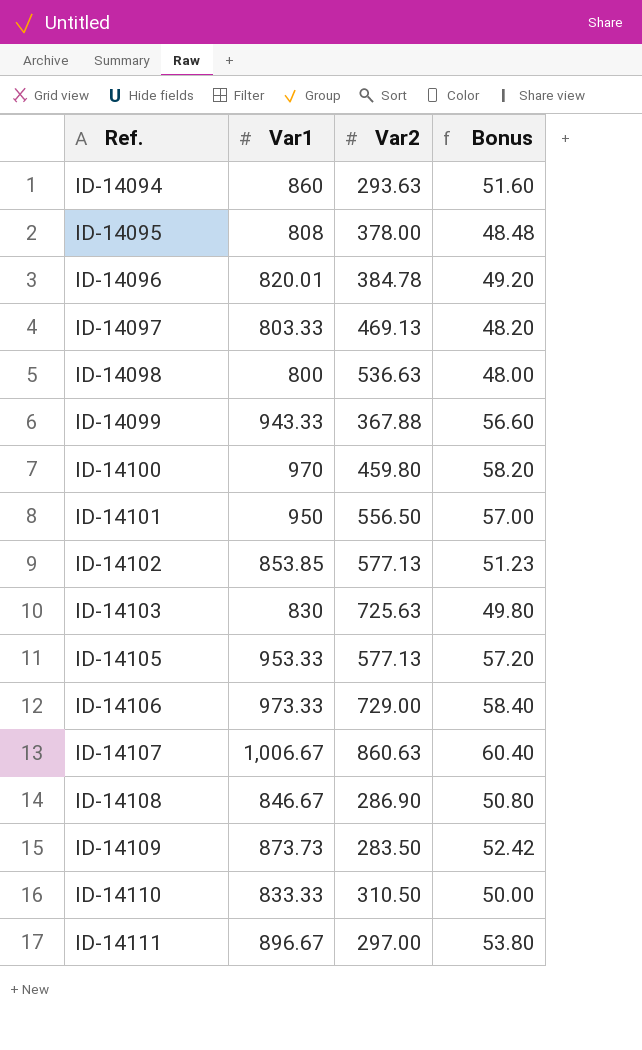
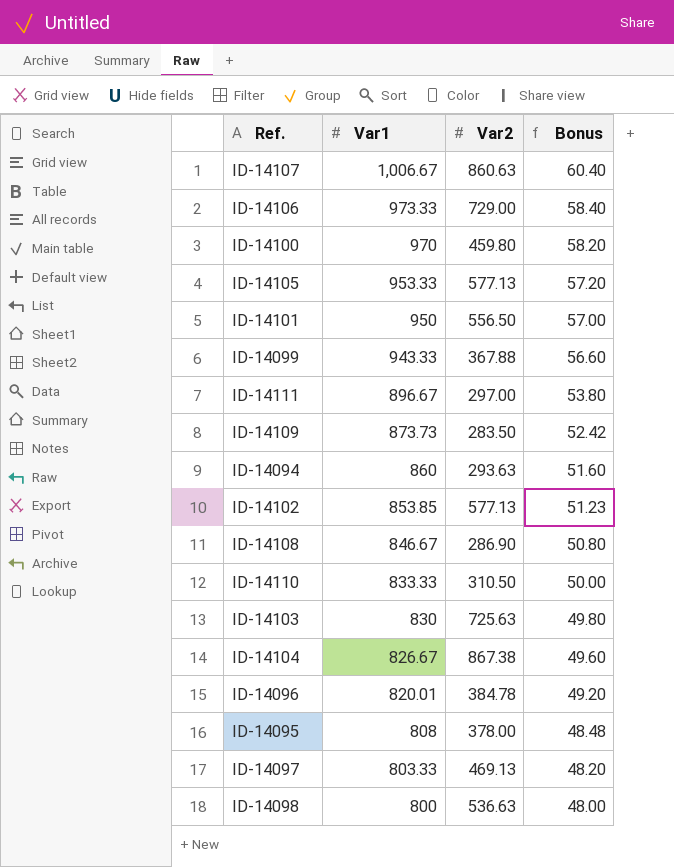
row order: Ref. ascending -> Var1 descending
row ID-14104: none -> 826.67 | 867.38 | 49.60

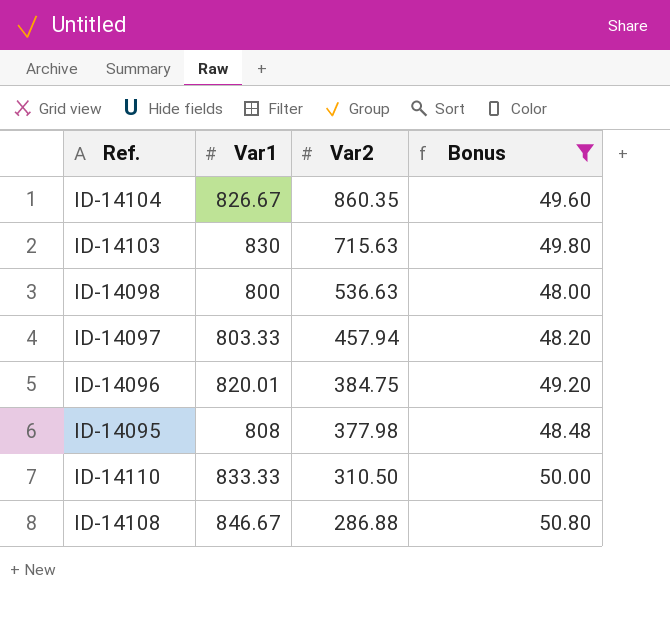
filter: none -> Bonus <= 50.80
row order: Var1 descending -> Var2 descending
ID-14104 | Var2: 867.38 -> 860.35
ID-14103 | Var2: 725.63 -> 715.63
ID-14097 | Var2: 469.13 -> 457.94
ID-14096 | Var2: 384.78 -> 384.75
ID-14095 | Var2: 378.00 -> 377.98
ID-14108 | Var2: 286.90 -> 286.88

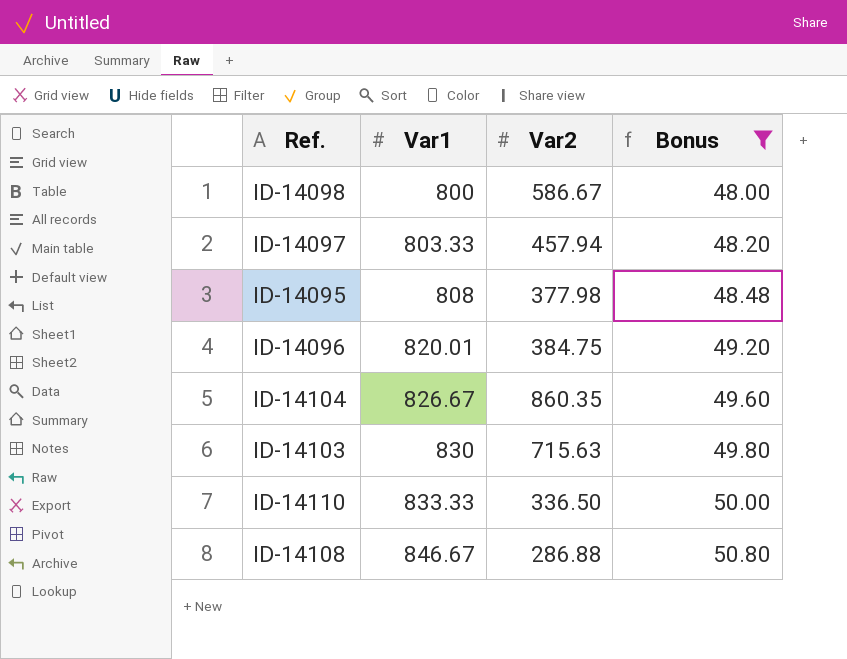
row order: Var2 descending -> Var1 ascending
ID-14098 | Var2: 536.63 -> 586.67
ID-14110 | Var2: 310.50 -> 336.50

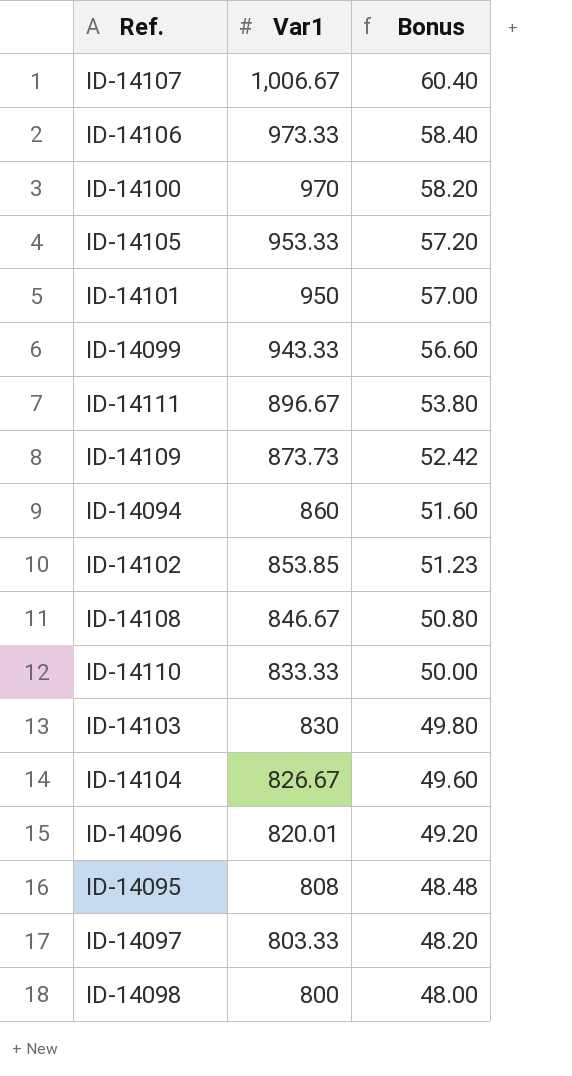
filter: Bonus <= 50.80 -> none
row order: Var1 ascending -> Var1 descending
column Var2 | position: 3 -> none

